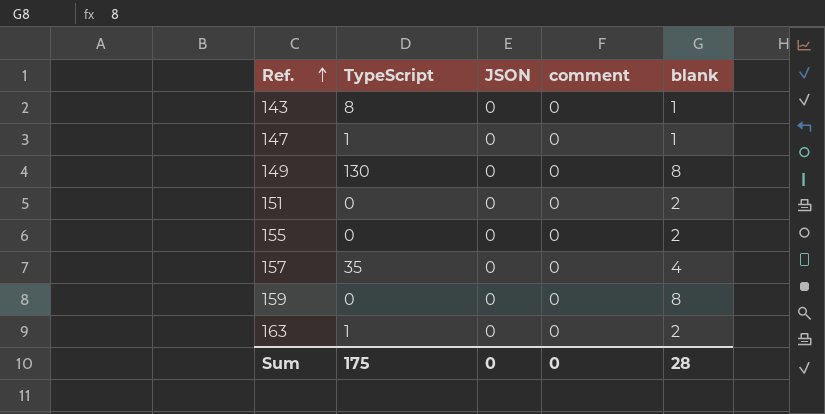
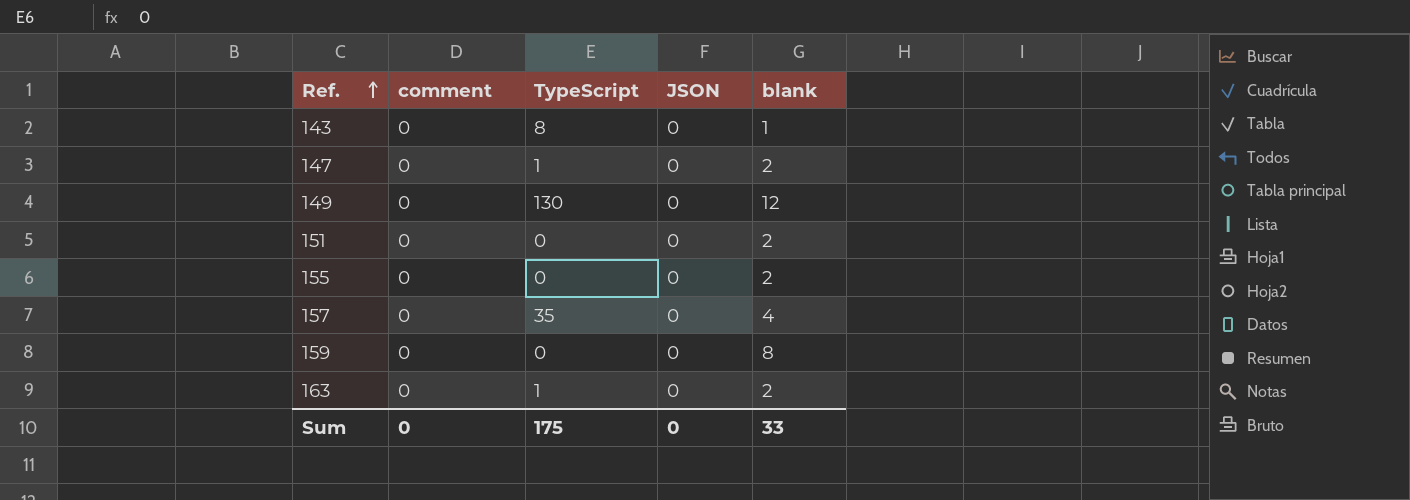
column comment | position: 4 -> 2
147 | blank: 1 -> 2
149 | blank: 8 -> 12
Sum | blank: 28 -> 33

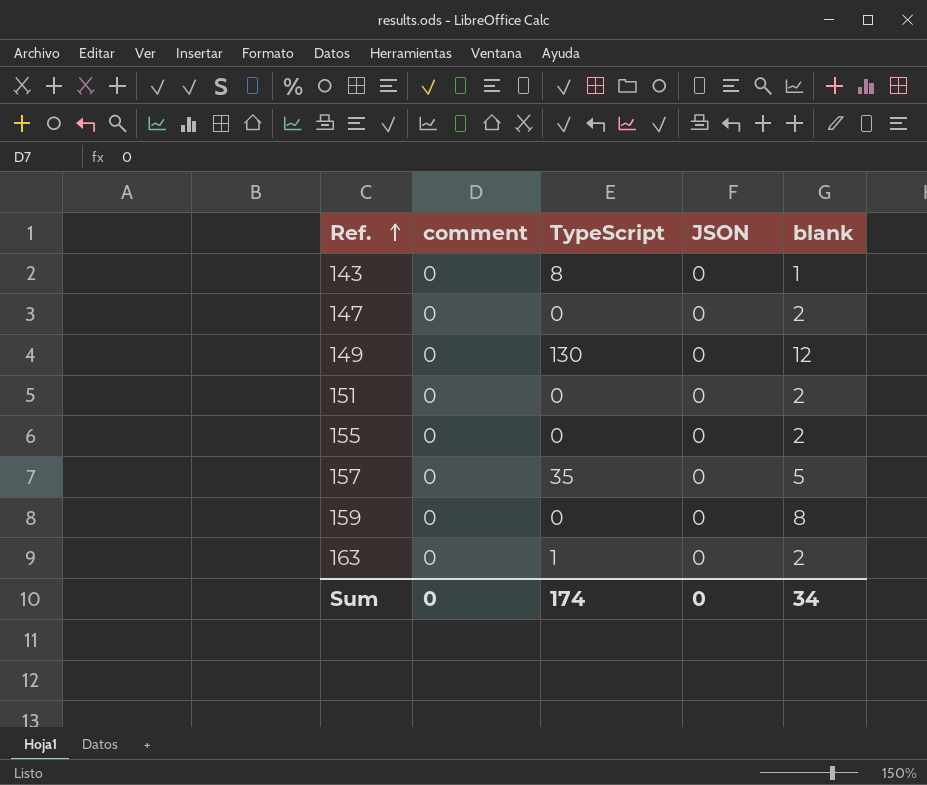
147 | TypeScript: 1 -> 0
157 | blank: 4 -> 5
Sum | TypeScript: 175 -> 174
Sum | blank: 33 -> 34

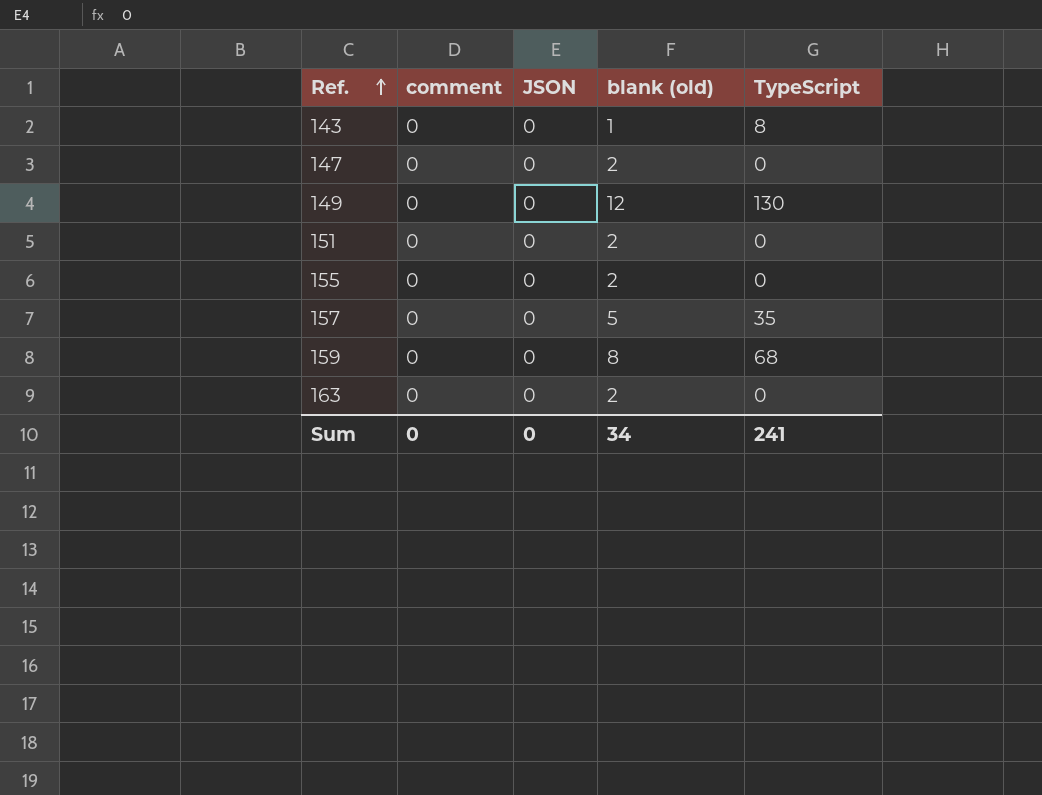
column name: blank -> blank (old)
column TypeScript | position: 3 -> 5
159 | TypeScript: 0 -> 68
163 | TypeScript: 1 -> 0
Sum | TypeScript: 174 -> 241

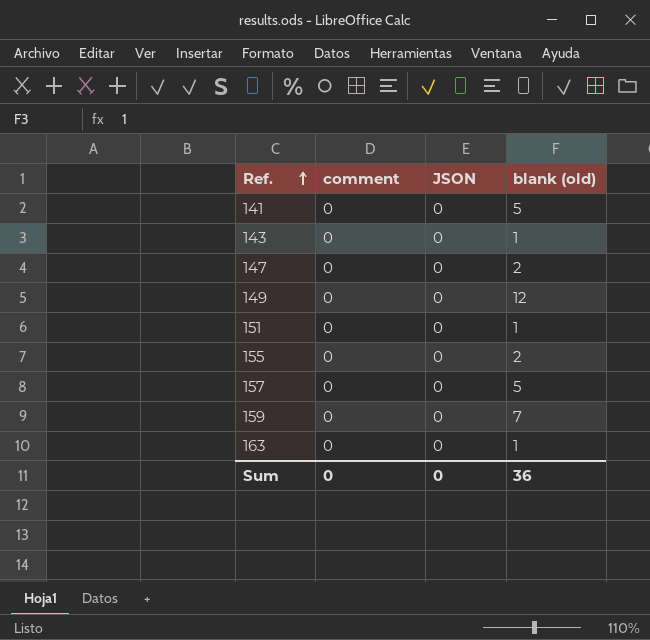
column TypeScript | position: 5 -> none
row 141: none -> 0 | 0 | 5
151 | blank (old): 2 -> 1
159 | blank (old): 8 -> 7
163 | blank (old): 2 -> 1
Sum | blank (old): 34 -> 36

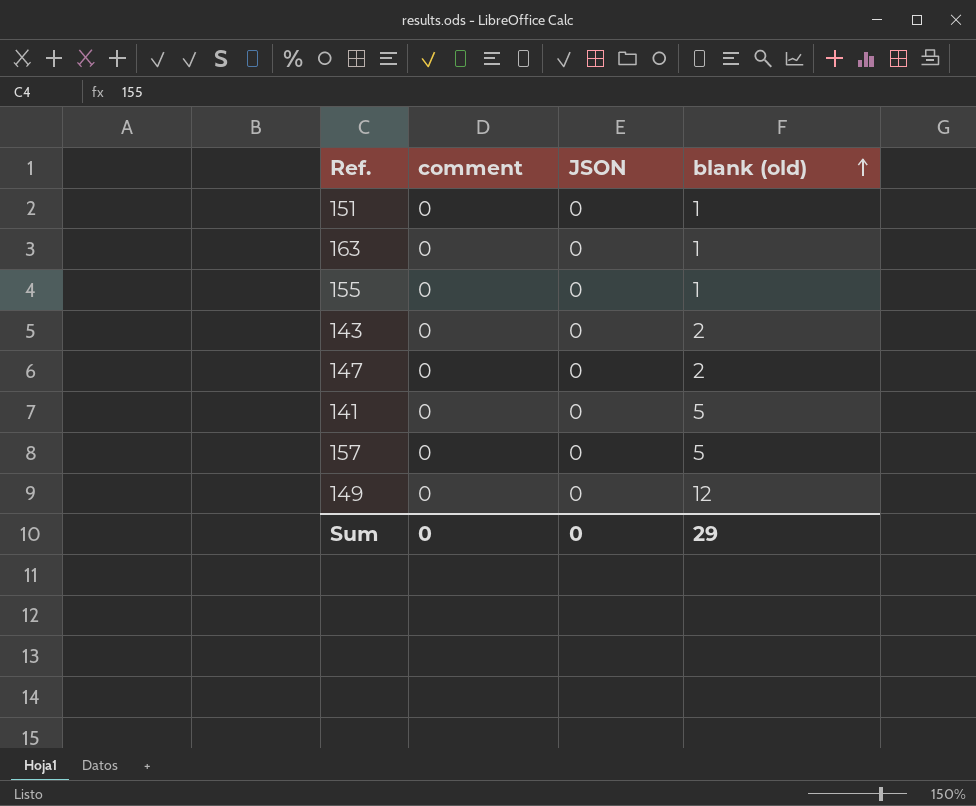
row order: Ref. ascending -> blank (old) ascending
row 159: 0 | 0 | 7 -> none
155 | blank (old): 2 -> 1
143 | blank (old): 1 -> 2
Sum | blank (old): 36 -> 29

